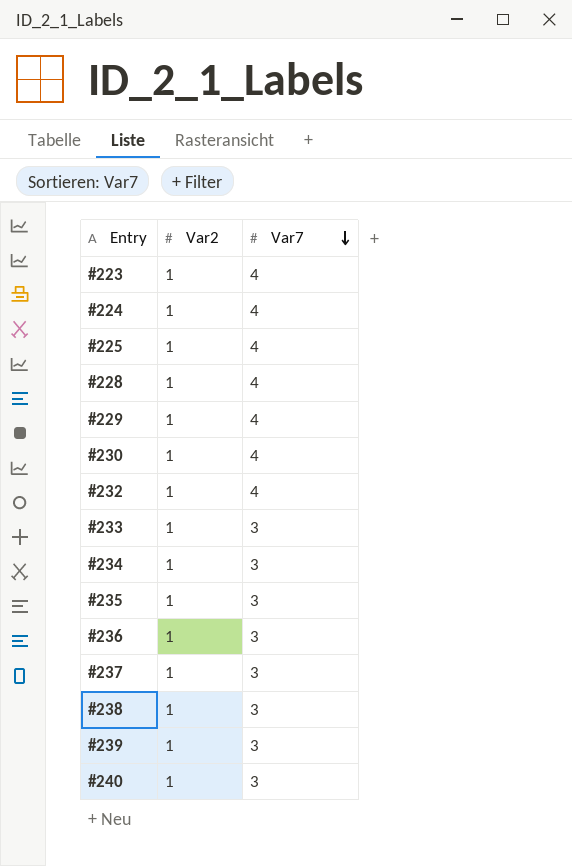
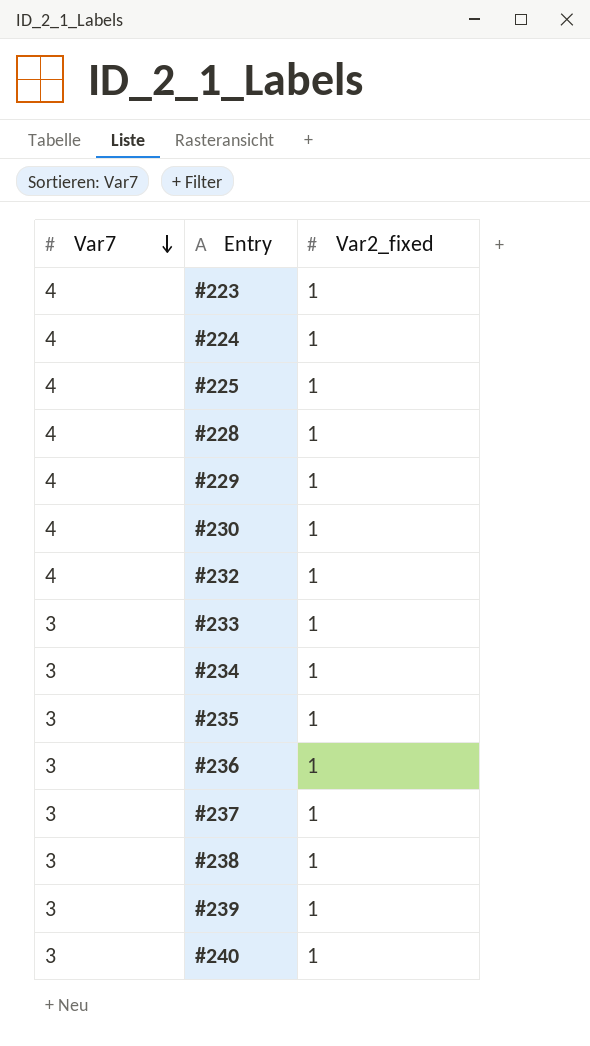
column Var7 | position: 3 -> 1
column name: Var2 -> Var2_fixed

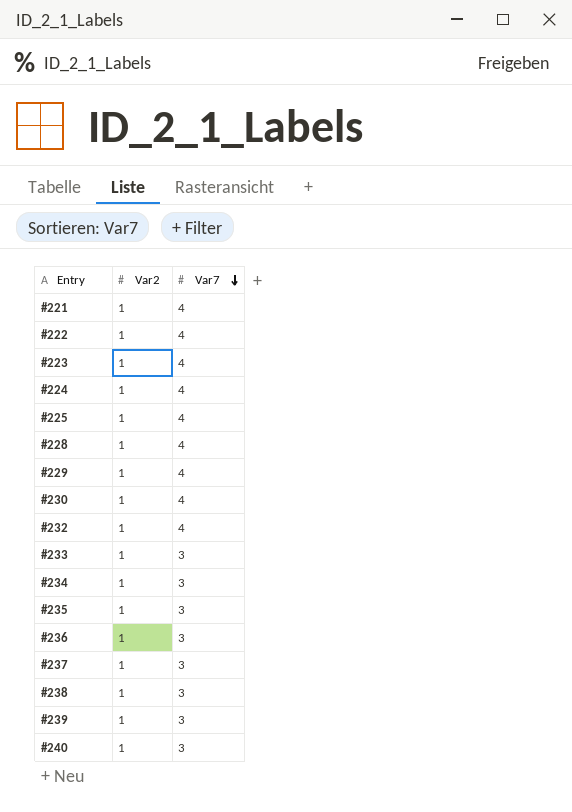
column name: Var2_fixed -> Var2
column Var7 | position: 1 -> 3
row #221: none -> 1 | 4
row #222: none -> 1 | 4

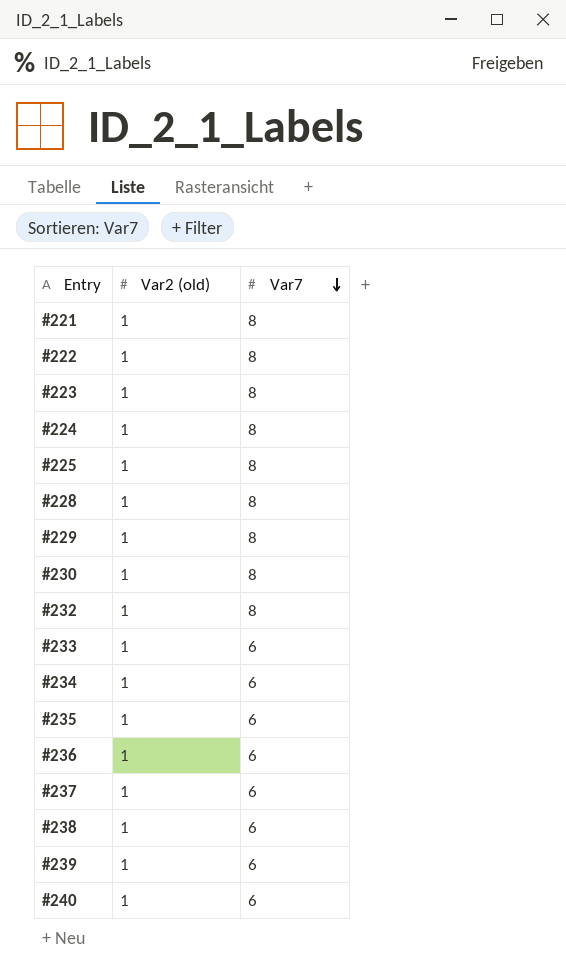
column name: Var2 -> Var2 (old)
#221 | Var7: 4 -> 8
#222 | Var7: 4 -> 8
#223 | Var7: 4 -> 8
#224 | Var7: 4 -> 8
#225 | Var7: 4 -> 8
#228 | Var7: 4 -> 8
#229 | Var7: 4 -> 8
#230 | Var7: 4 -> 8
#232 | Var7: 4 -> 8
#233 | Var7: 3 -> 6
#234 | Var7: 3 -> 6
#235 | Var7: 3 -> 6
#236 | Var7: 3 -> 6
#237 | Var7: 3 -> 6
#238 | Var7: 3 -> 6
#239 | Var7: 3 -> 6
#240 | Var7: 3 -> 6

